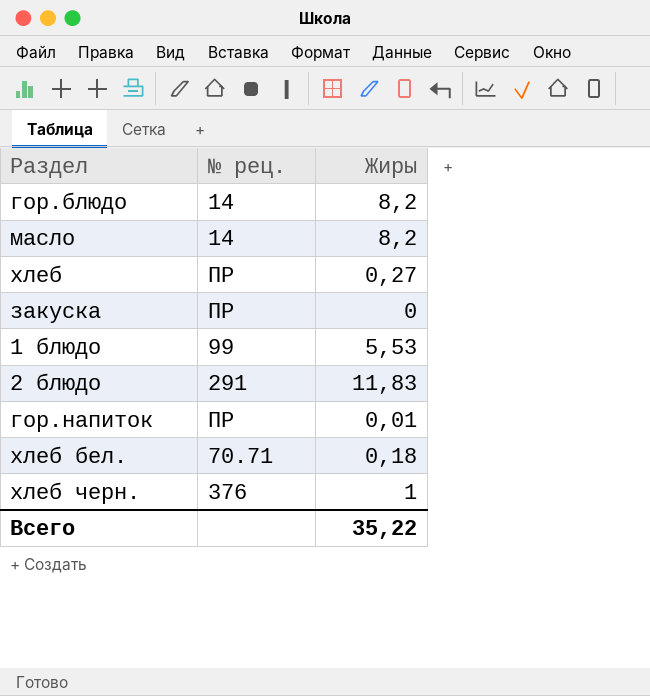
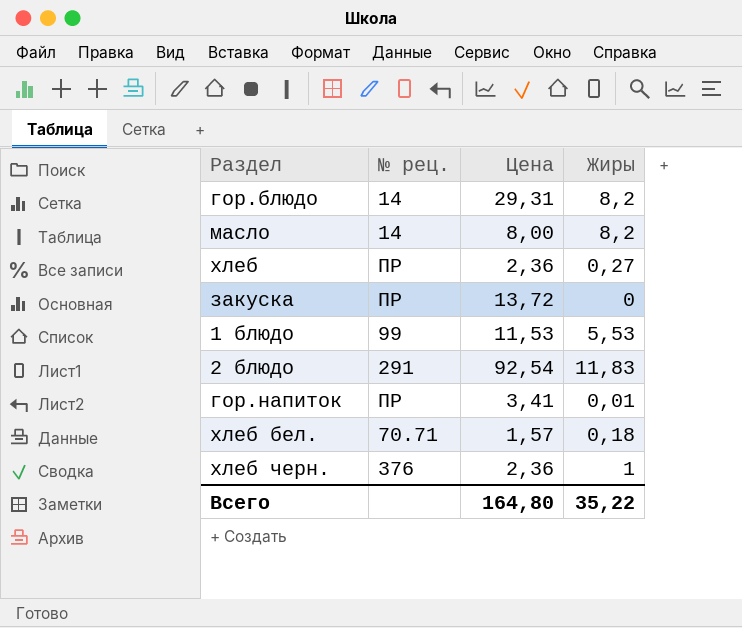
column Цена | position: none -> 3

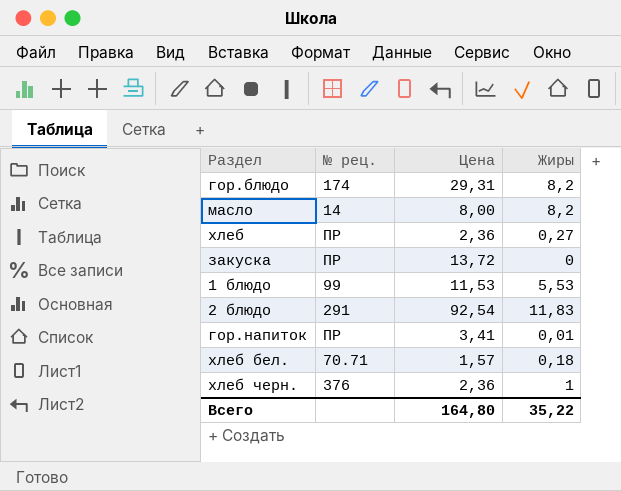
гор.блюдо | № рец.: 14 -> 174

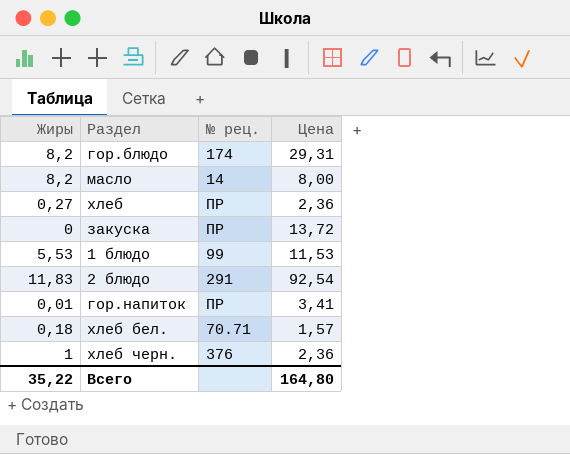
column Жиры | position: 4 -> 1

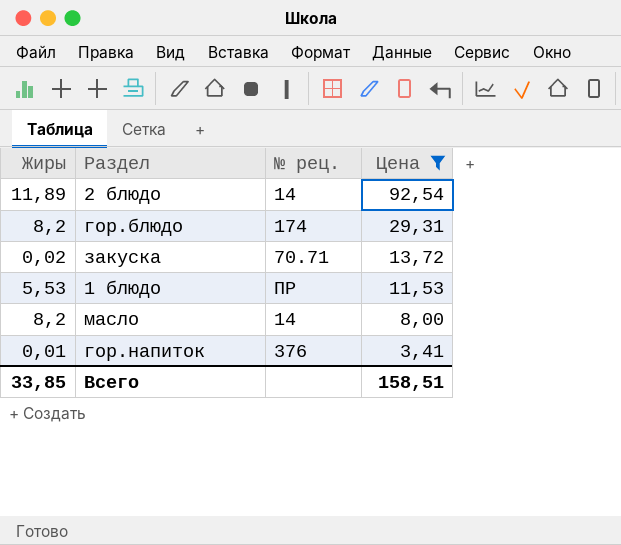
filter: none -> Цена >= 3,41
row order: none -> Цена descending
2 блюдо | Жиры: 11,83 -> 11,89
2 блюдо | № рец.: 291 -> 14
закуска | Жиры: 0 -> 0,02
закуска | № рец.: ПР -> 70.71
1 блюдо | № рец.: 99 -> ПР
гор.напиток | № рец.: ПР -> 376
Всего | Жиры: 35,22 -> 33,85
Всего | Цена: 164,80 -> 158,51

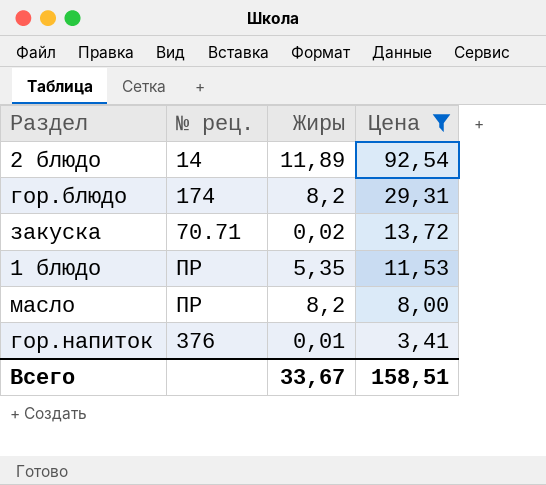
column Жиры | position: 1 -> 3
1 блюдо | Жиры: 5,53 -> 5,35
масло | № рец.: 14 -> ПР
Всего | Жиры: 33,85 -> 33,67

